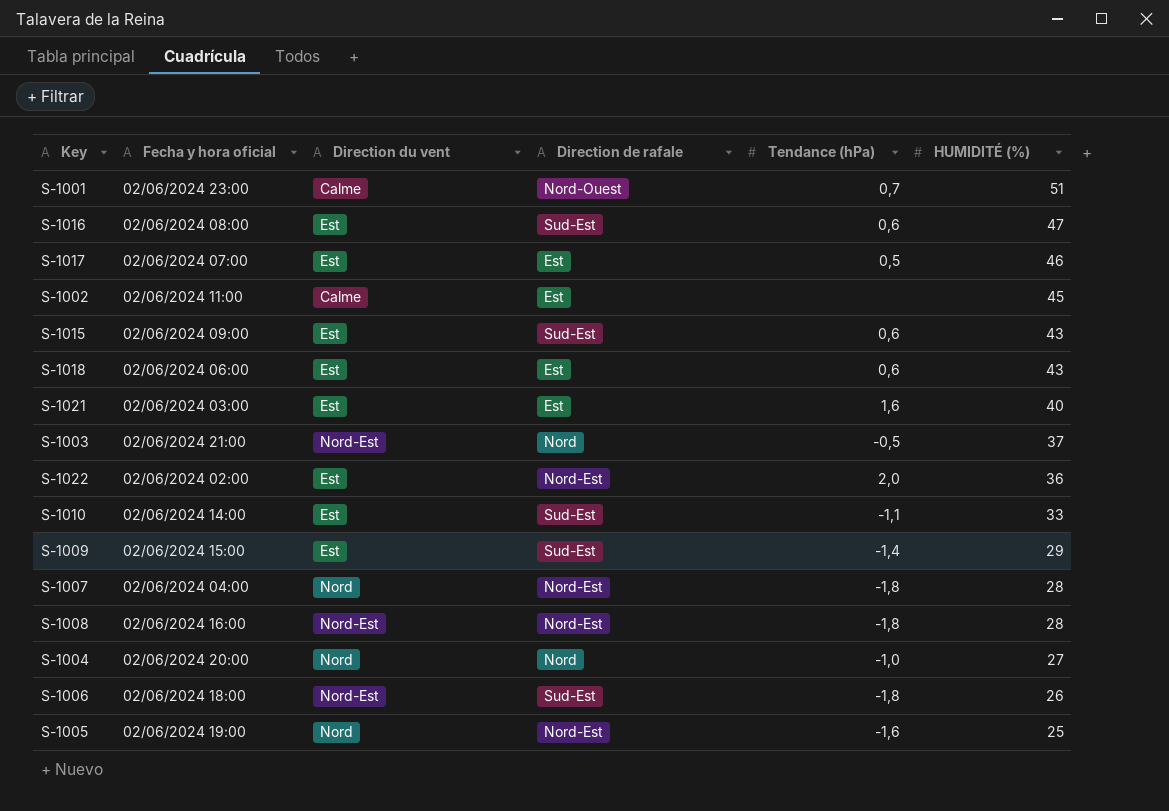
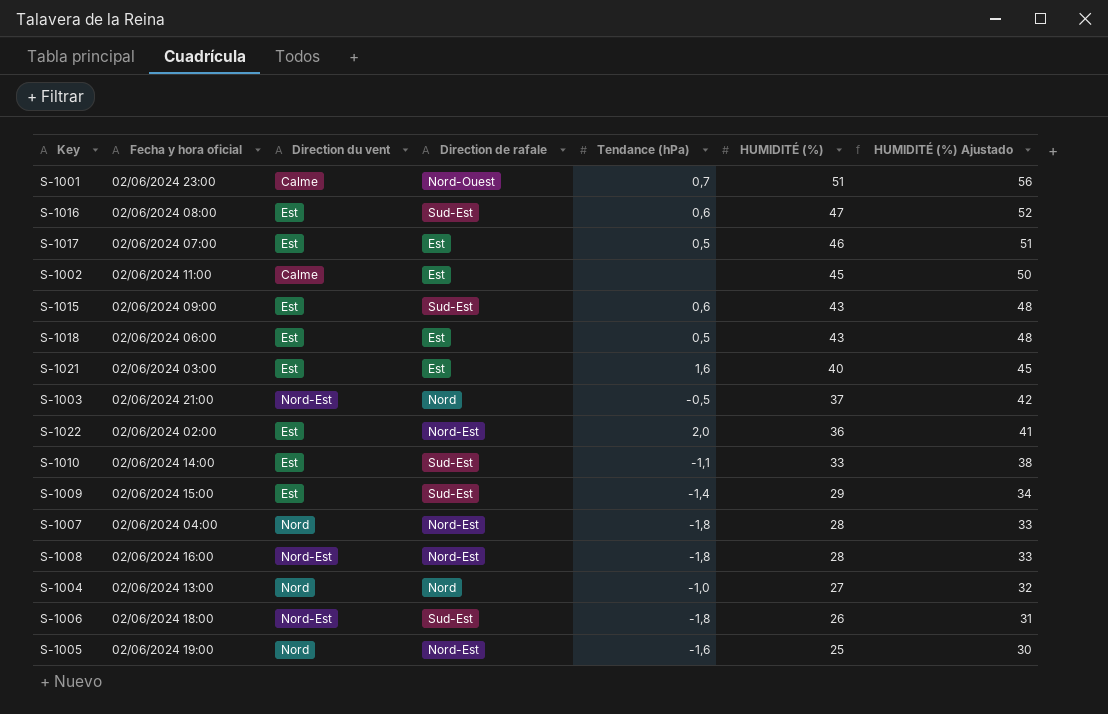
column HUMIDITÉ (%) Ajustado | formula: none -> [HUMIDITÉ (%)] + 5
S-1018 | Tendance (hPa): 0,6 -> 0,5
S-1004 | Fecha y hora oficial: 02/06/2024 20:00 -> 02/06/2024 13:00

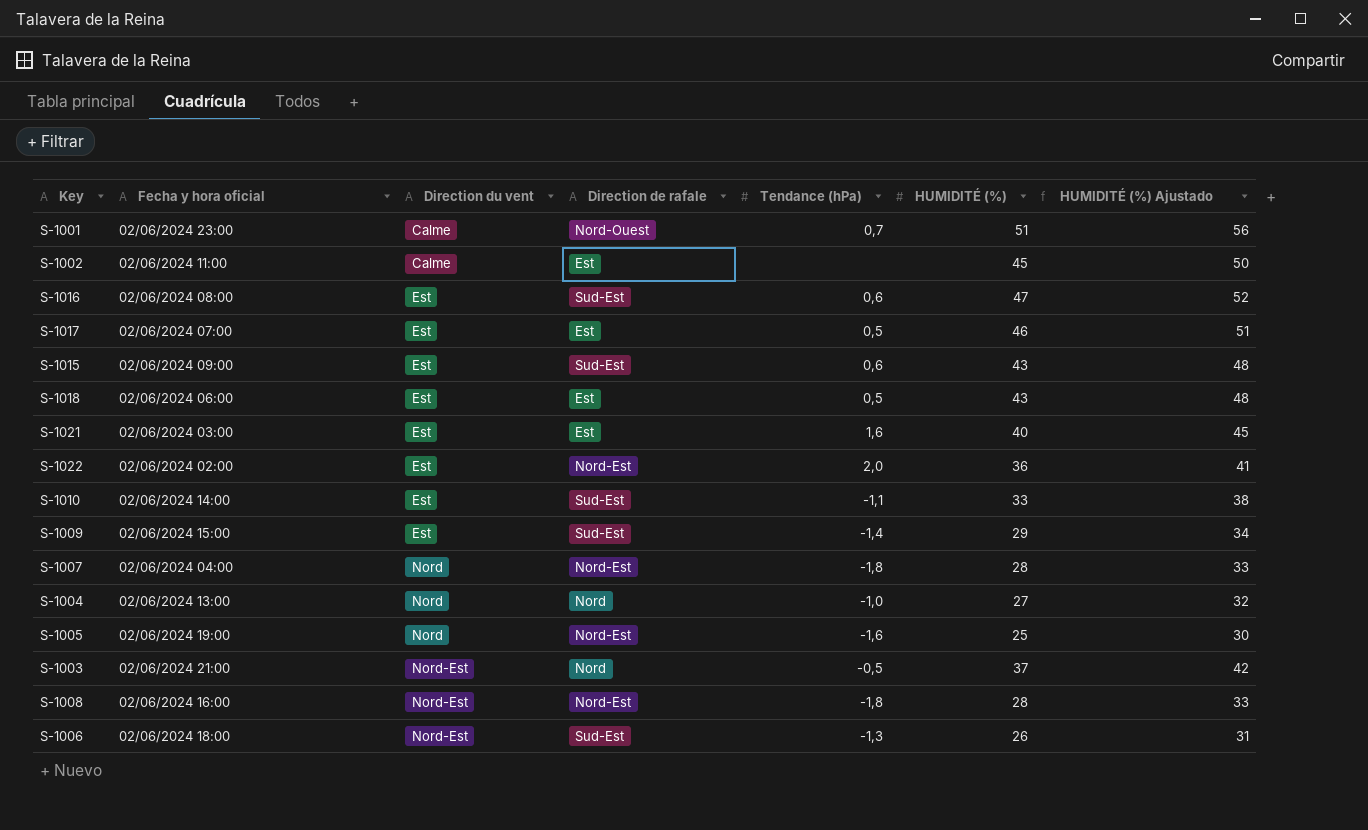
row order: HUMIDITÉ (%) descending -> Direction du vent ascending
S-1006 | Tendance (hPa): -1,8 -> -1,3

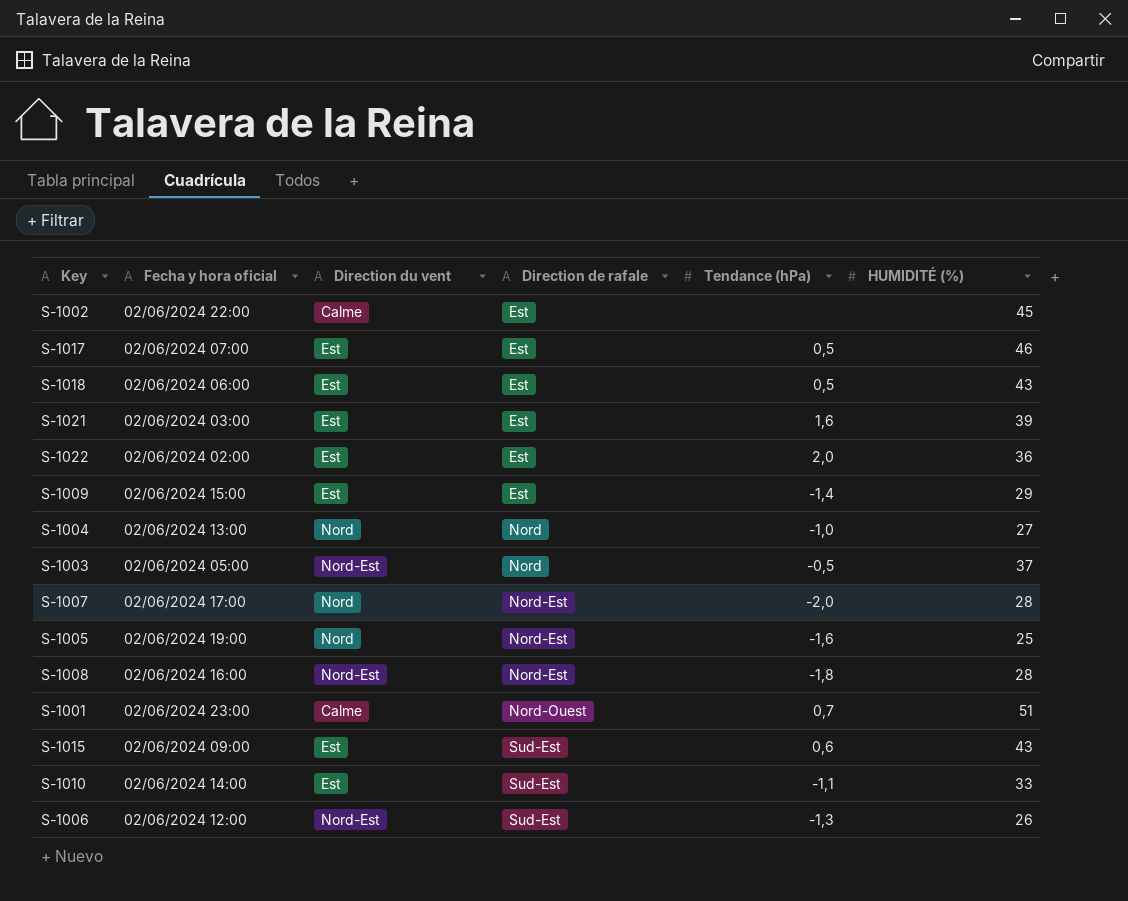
row order: Direction du vent ascending -> Direction de rafale ascending
column HUMIDITÉ (%) Ajustado | formula: [HUMIDITÉ (%)] + 5 -> none
row S-1016: 02/06/2024 08:00 | Est | Sud-Est | 0,6 | 47 | 52 -> none
S-1002 | Fecha y hora oficial: 02/06/2024 11:00 -> 02/06/2024 22:00
S-1021 | HUMIDITÉ (%): 40 -> 39
S-1022 | Direction de rafale: Nord-Est -> Est
S-1009 | Direction de rafale: Sud-Est -> Est
S-1003 | Fecha y hora oficial: 02/06/2024 21:00 -> 02/06/2024 05:00
S-1007 | Fecha y hora oficial: 02/06/2024 04:00 -> 02/06/2024 17:00
S-1007 | Tendance (hPa): -1,8 -> -2,0
S-1006 | Fecha y hora oficial: 02/06/2024 18:00 -> 02/06/2024 12:00

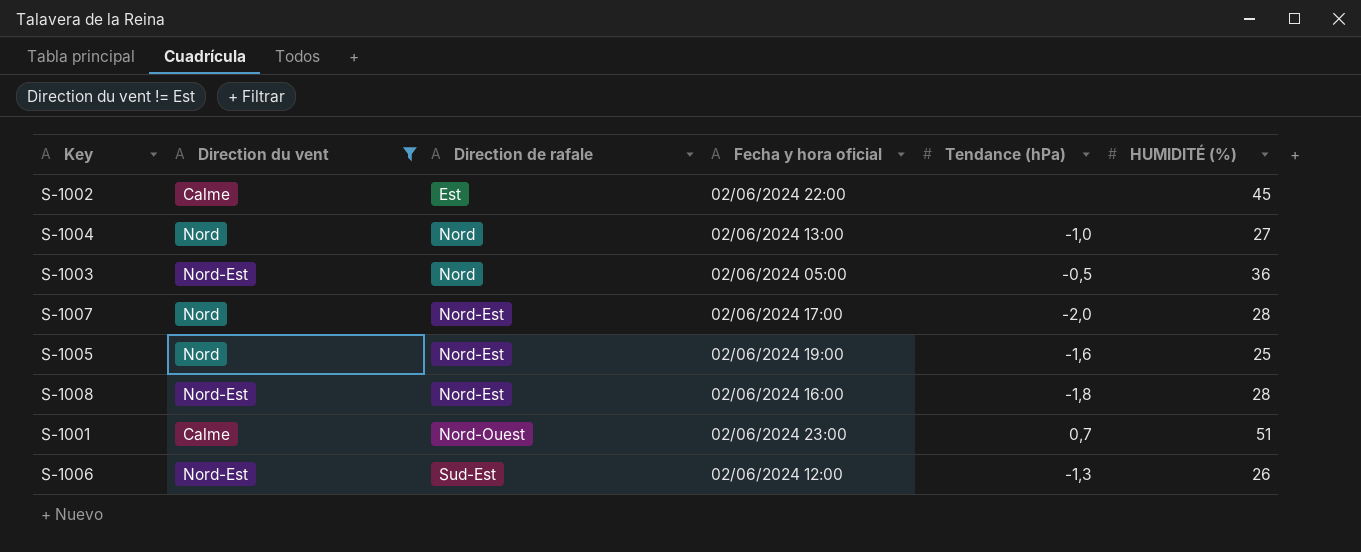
filter: none -> Direction du vent != Est
column Fecha y hora oficial | position: 2 -> 4
S-1003 | HUMIDITÉ (%): 37 -> 36

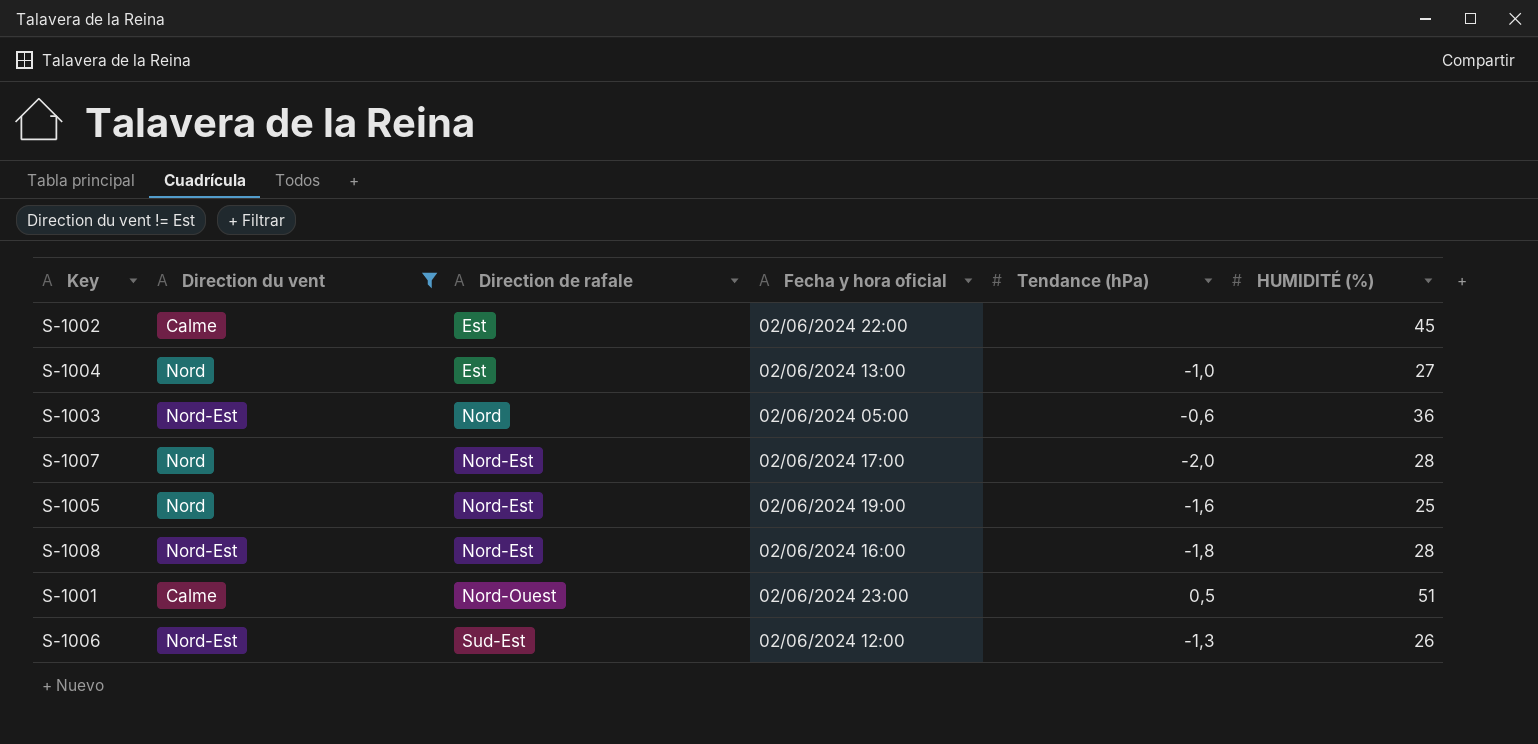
S-1004 | Direction de rafale: Nord -> Est
S-1003 | Tendance (hPa): -0,5 -> -0,6
S-1001 | Tendance (hPa): 0,7 -> 0,5

